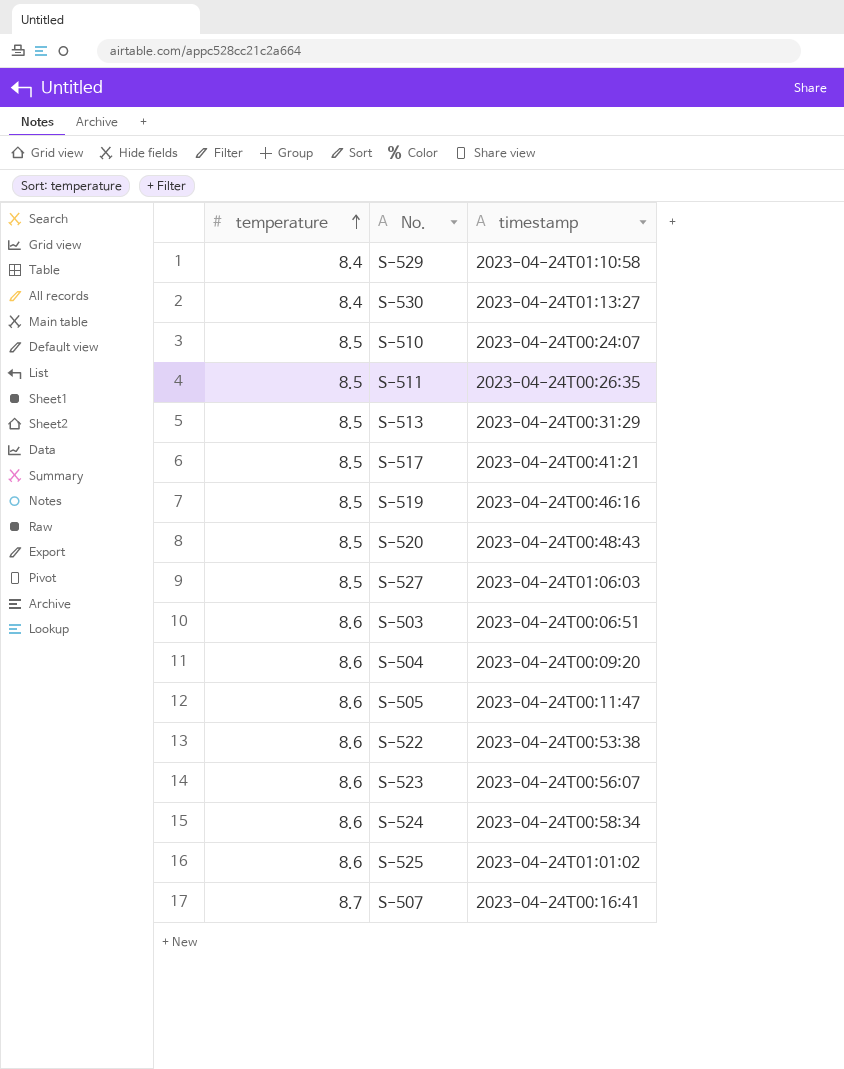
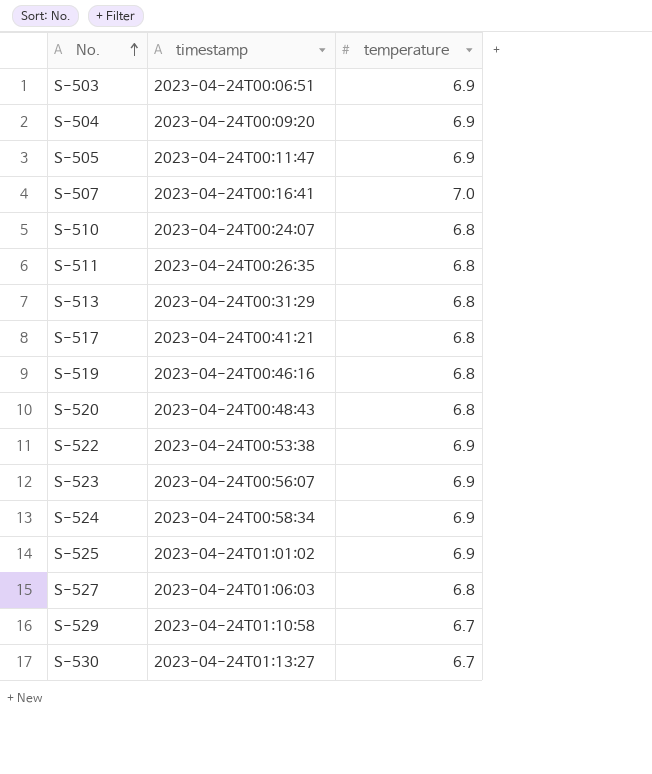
row order: temperature ascending -> No. ascending
column temperature | position: 1 -> 3
S-503 | temperature: 8.6 -> 6.9
S-504 | temperature: 8.6 -> 6.9
S-505 | temperature: 8.6 -> 6.9
S-507 | temperature: 8.7 -> 7.0
S-510 | temperature: 8.5 -> 6.8
S-511 | temperature: 8.5 -> 6.8
S-513 | temperature: 8.5 -> 6.8
S-517 | temperature: 8.5 -> 6.8
S-519 | temperature: 8.5 -> 6.8
S-520 | temperature: 8.5 -> 6.8
S-522 | temperature: 8.6 -> 6.9
S-523 | temperature: 8.6 -> 6.9
S-524 | temperature: 8.6 -> 6.9
S-525 | temperature: 8.6 -> 6.9
S-527 | temperature: 8.5 -> 6.8
S-529 | temperature: 8.4 -> 6.7
S-530 | temperature: 8.4 -> 6.7

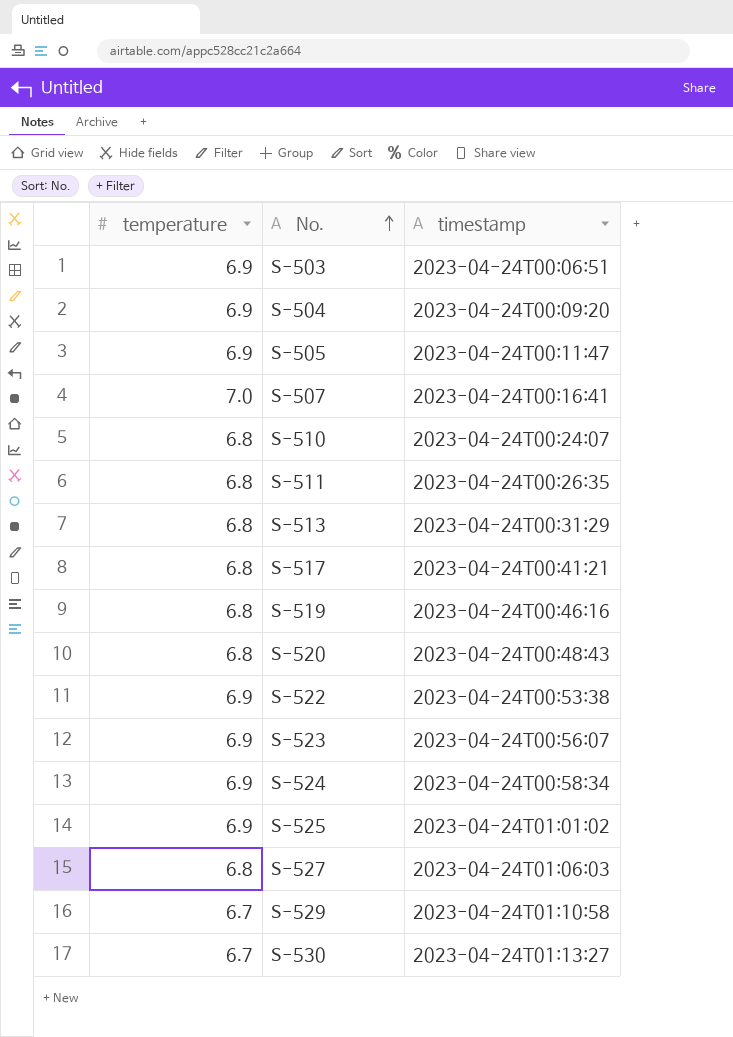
column temperature | position: 3 -> 1

